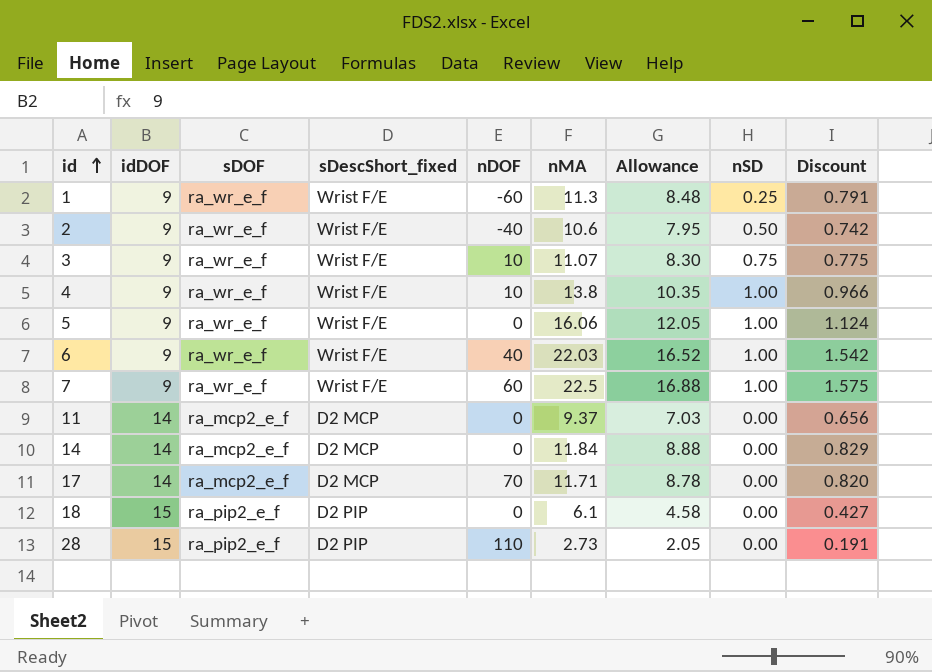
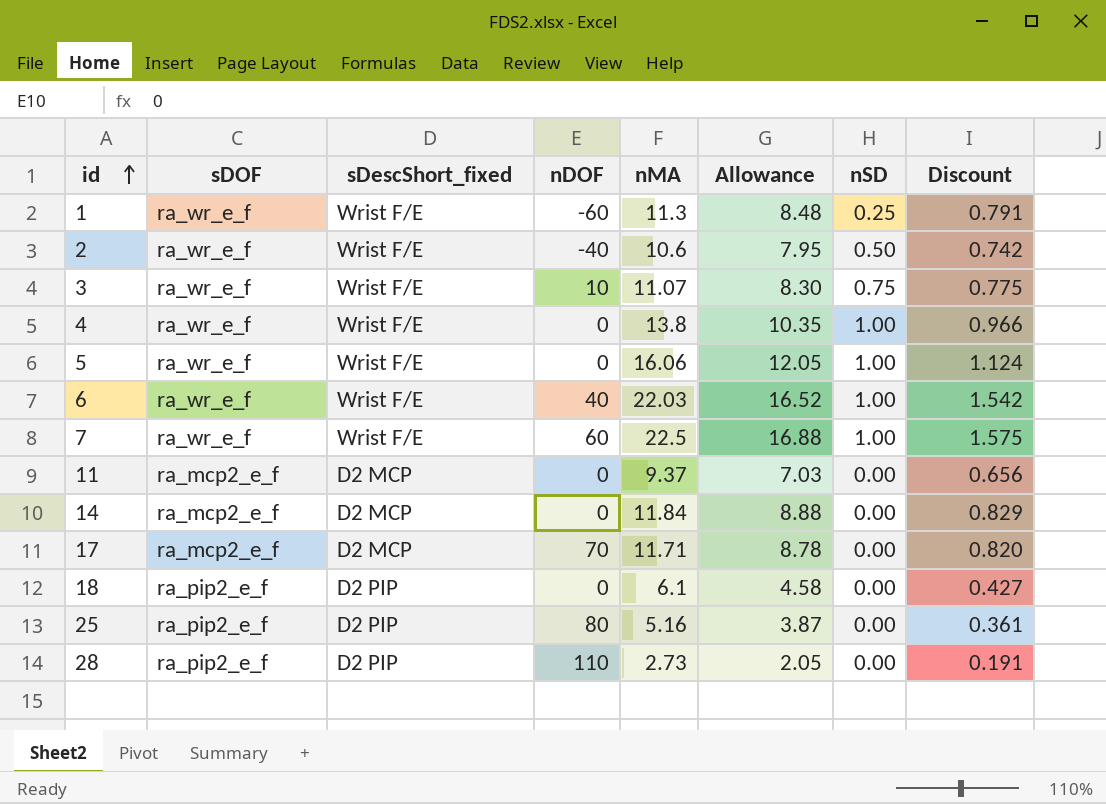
column idDOF | position: 2 -> none
4 | nDOF: 10 -> 0
row 25: none -> ra_pip2_e_f | D2 PIP | 80 | 5.16 | 3.87 | 0.00 | 0.361

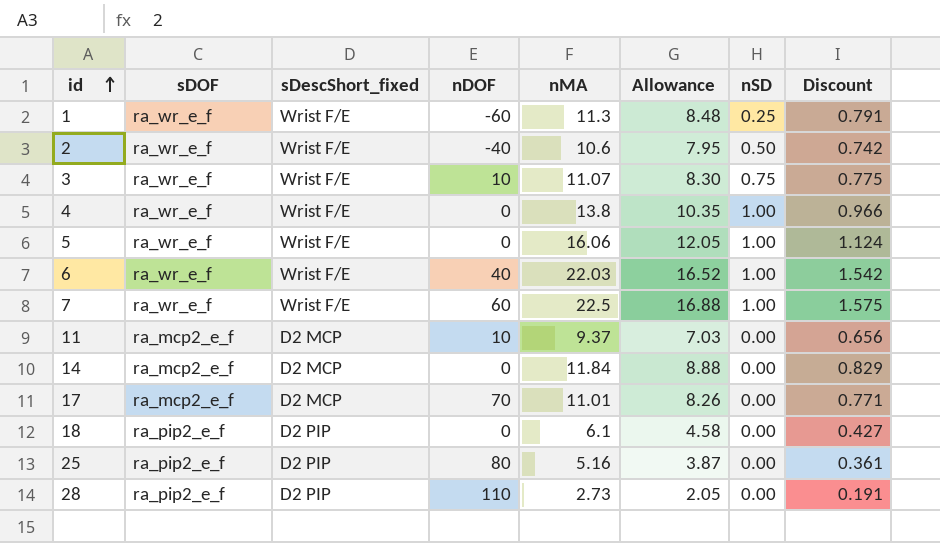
11 | nDOF: 0 -> 10
17 | nMA: 11.71 -> 11.01
17 | Allowance: 8.78 -> 8.26
17 | Discount: 0.820 -> 0.771

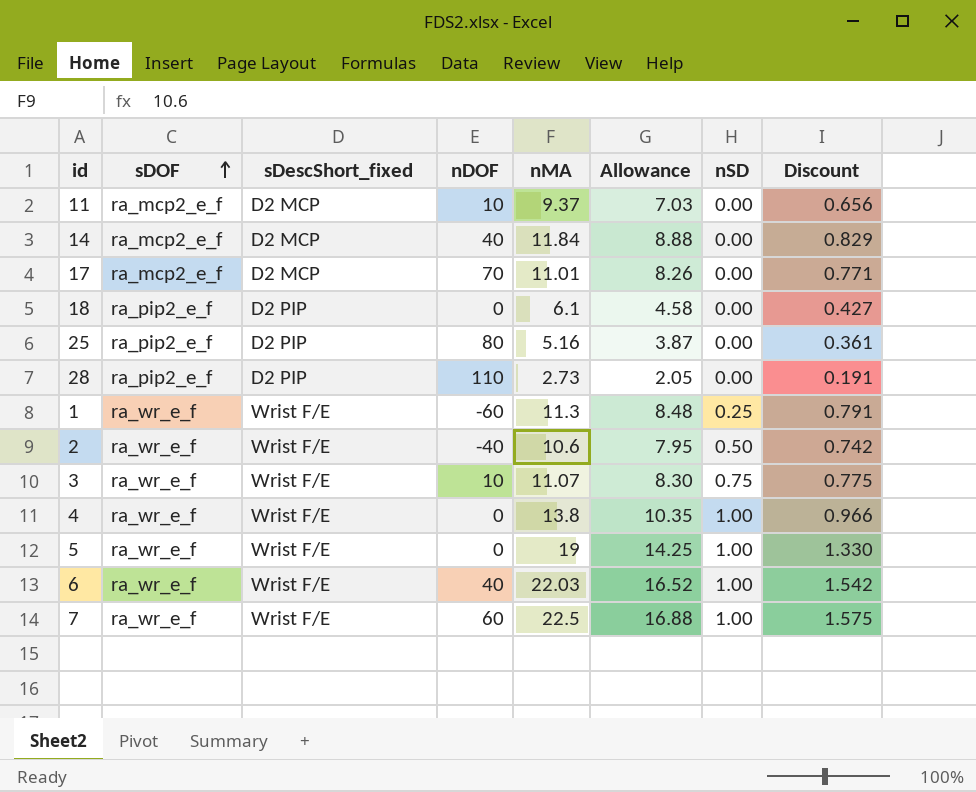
row order: id ascending -> sDOF ascending
14 | nDOF: 0 -> 40
5 | nMA: 16.06 -> 19
5 | Allowance: 12.05 -> 14.25
5 | Discount: 1.124 -> 1.330

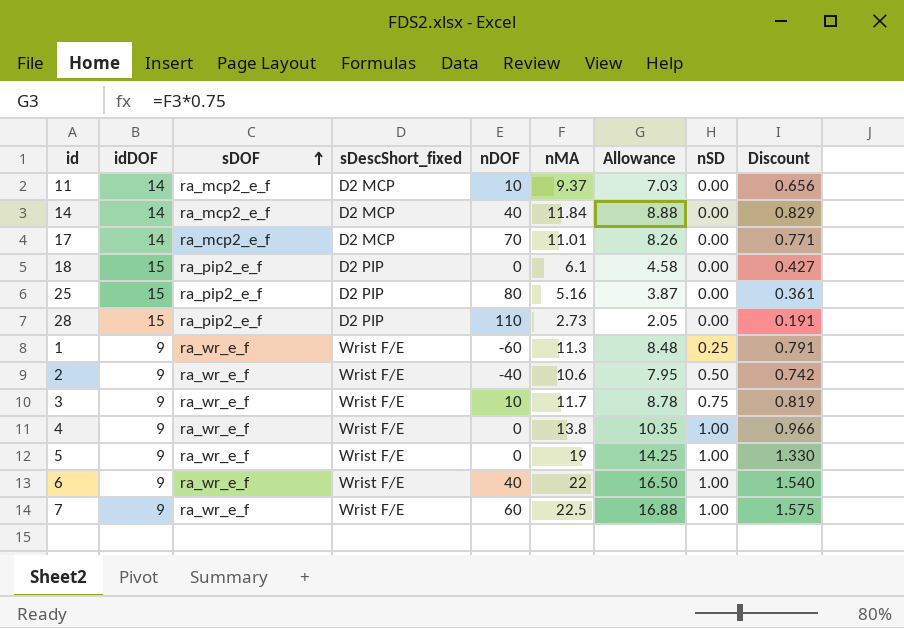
column idDOF | position: none -> 2
3 | nMA: 11.07 -> 11.7
3 | Allowance: 8.30 -> 8.78
3 | Discount: 0.775 -> 0.819
6 | nMA: 22.03 -> 22
6 | Allowance: 16.52 -> 16.50
6 | Discount: 1.542 -> 1.540

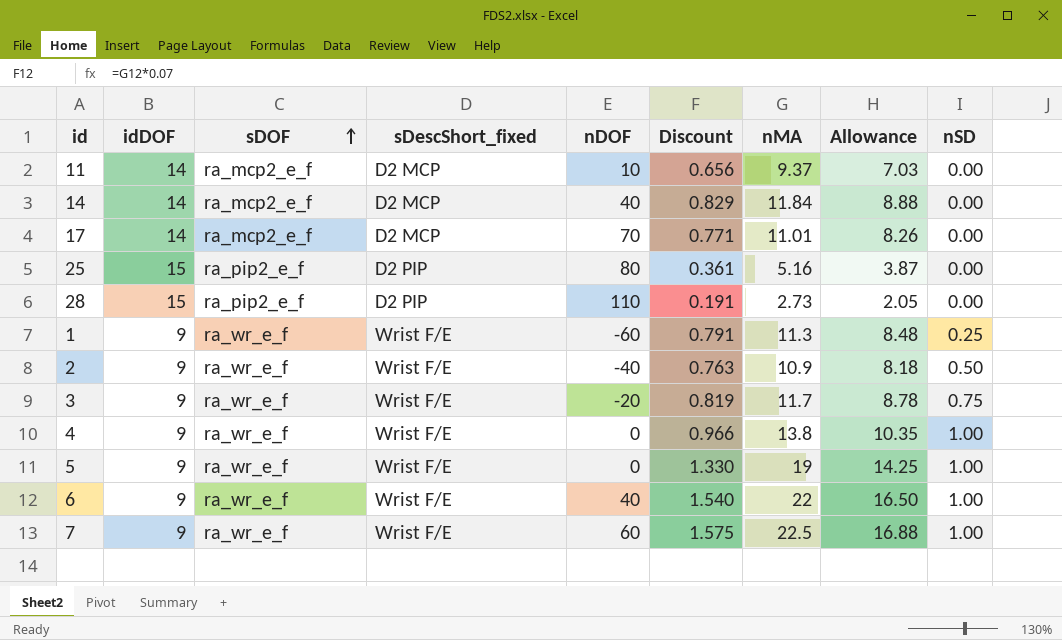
column Discount | position: 9 -> 6
row 18: 15 | ra_pip2_e_f | D2 PIP | 0 | 6.1 | 4.58 | 0.00 | 0.427 -> none
2 | Discount: 0.742 -> 0.763
2 | nMA: 10.6 -> 10.9
2 | Allowance: 7.95 -> 8.18
3 | nDOF: 10 -> -20

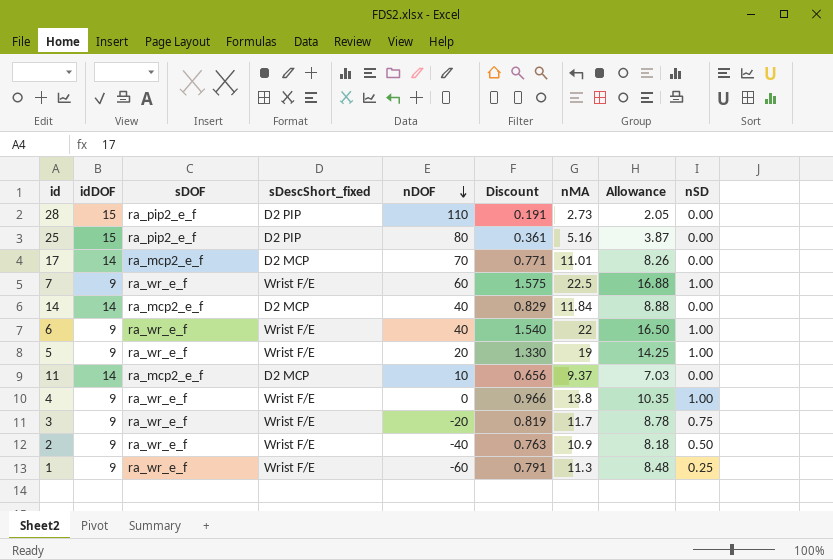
row order: sDOF ascending -> nDOF descending
5 | nDOF: 0 -> 20

